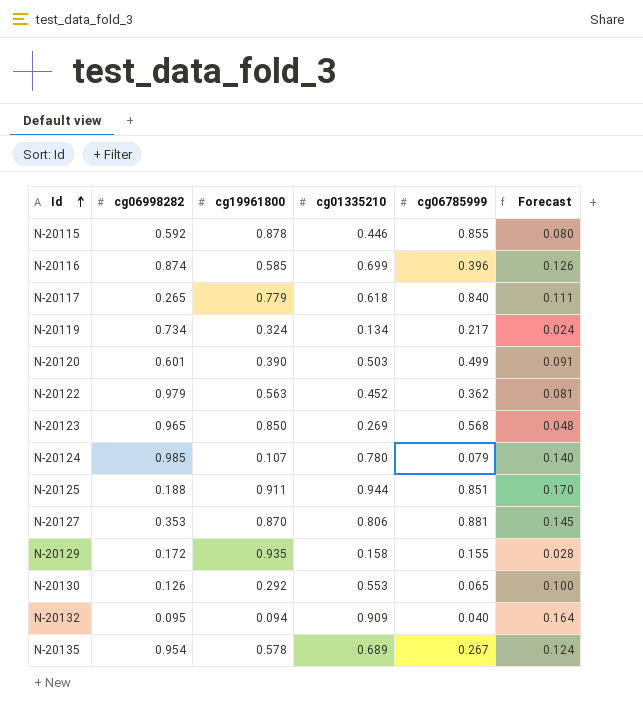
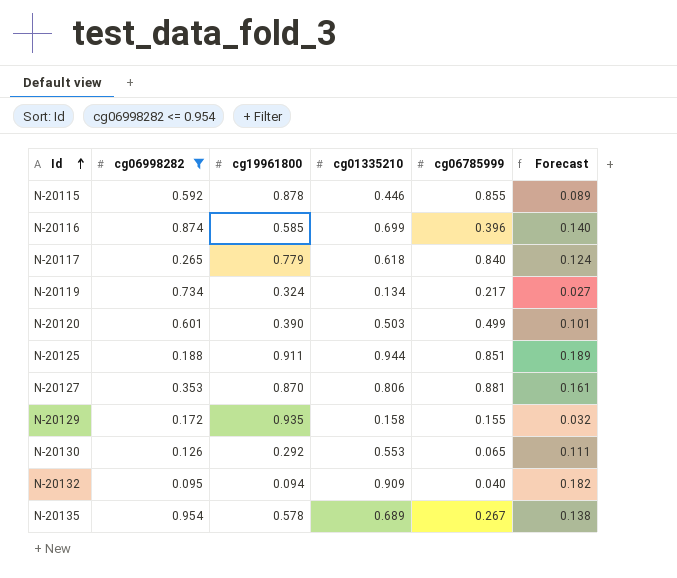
filter: none -> cg06998282 <= 0.954
column Forecast | formula: [cg01335210] * 0.18 -> [cg01335210] * 0.2

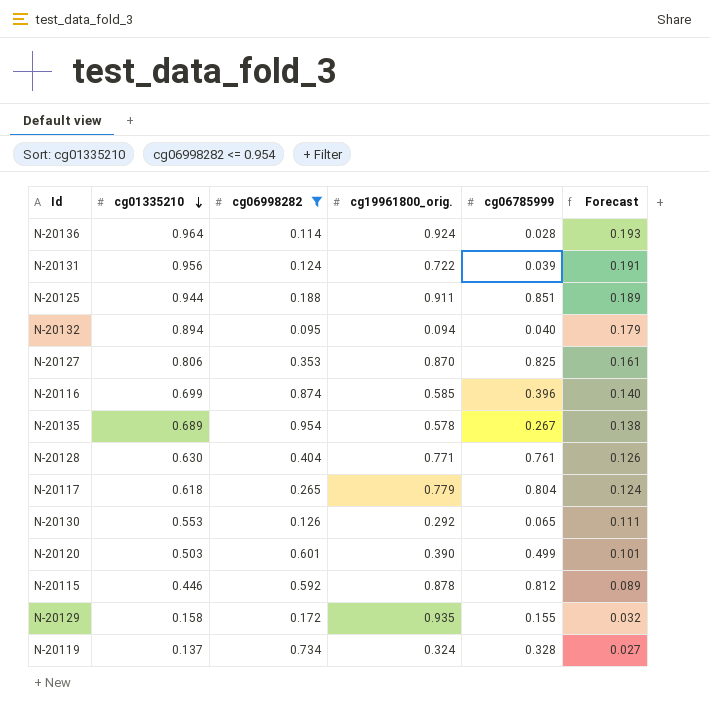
row order: Id ascending -> cg01335210 descending
column cg01335210 | position: 4 -> 2
column name: cg19961800 -> cg19961800_orig.
row N-20136: none -> 0.964 | 0.114 | 0.924 | 0.028 | 0.193
row N-20131: none -> 0.956 | 0.124 | 0.722 | 0.039 | 0.191
N-20132 | cg01335210: 0.909 -> 0.894
N-20132 | Forecast: 0.182 -> 0.179
N-20127 | cg06785999: 0.881 -> 0.825
row N-20128: none -> 0.630 | 0.404 | 0.771 | 0.761 | 0.126
N-20117 | cg06785999: 0.840 -> 0.804
N-20115 | cg06785999: 0.855 -> 0.812
N-20119 | cg01335210: 0.134 -> 0.137
N-20119 | cg06785999: 0.217 -> 0.328

